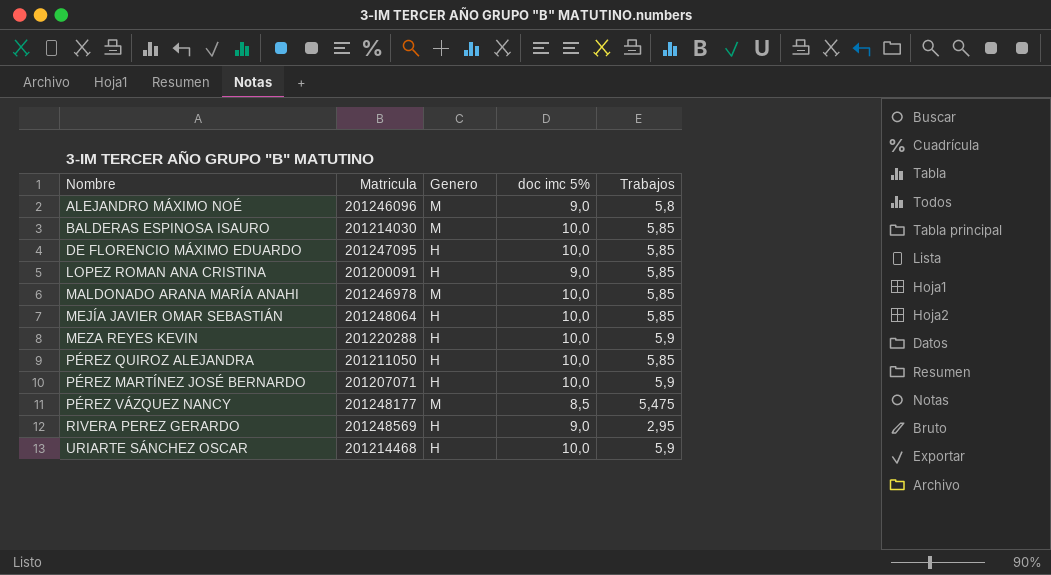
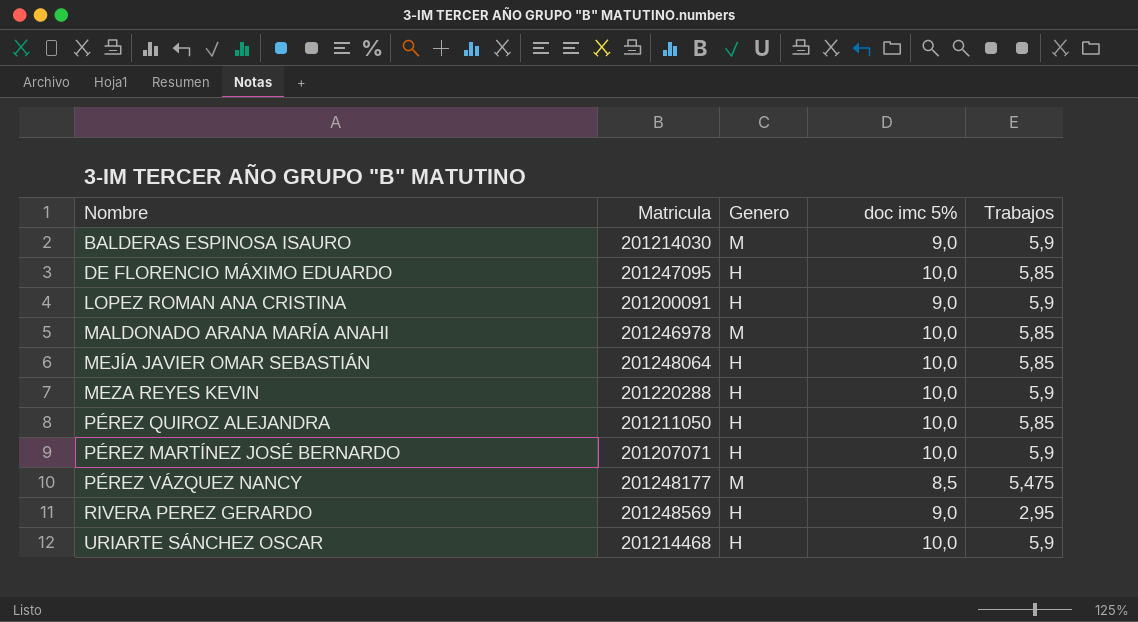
row ALEJANDRO MÁXIMO NOÉ: 201246096 | M | 9,0 | 5,8 -> none
BALDERAS ESPINOSA ISAURO | doc imc 5%: 10,0 -> 9,0
BALDERAS ESPINOSA ISAURO | Trabajos: 5,85 -> 5,9
LOPEZ ROMAN ANA CRISTINA | Trabajos: 5,85 -> 5,9

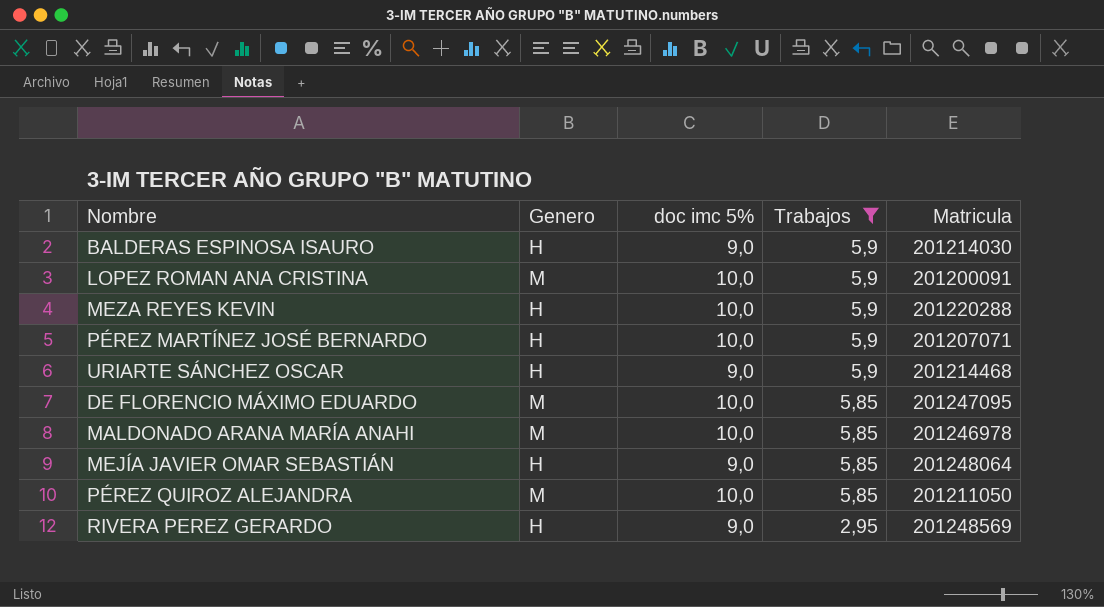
filter: none -> Trabajos != 5,475
row order: none -> Trabajos descending
column Matricula | position: 2 -> 5
BALDERAS ESPINOSA ISAURO | Genero: M -> H
LOPEZ ROMAN ANA CRISTINA | Genero: H -> M
LOPEZ ROMAN ANA CRISTINA | doc imc 5%: 9,0 -> 10,0
URIARTE SÁNCHEZ OSCAR | doc imc 5%: 10,0 -> 9,0
DE FLORENCIO MÁXIMO EDUARDO | Genero: H -> M
MEJÍA JAVIER OMAR SEBASTIÁN | doc imc 5%: 10,0 -> 9,0
PÉREZ QUIROZ ALEJANDRA | Genero: H -> M

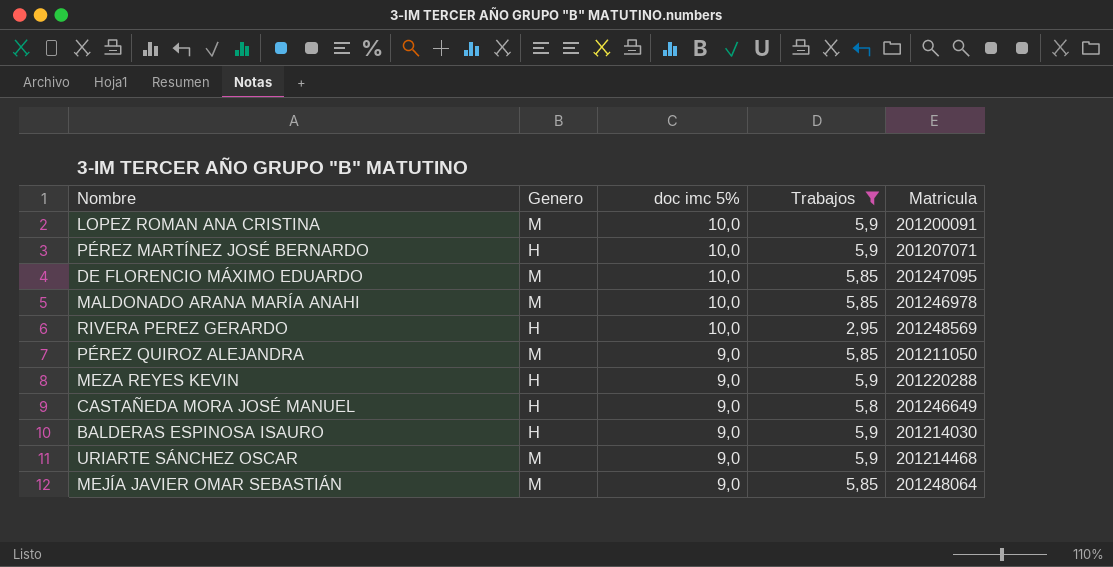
row order: Trabajos descending -> doc imc 5% descending
RIVERA PEREZ GERARDO | doc imc 5%: 9,0 -> 10,0
PÉREZ QUIROZ ALEJANDRA | doc imc 5%: 10,0 -> 9,0
MEZA REYES KEVIN | doc imc 5%: 10,0 -> 9,0
row CASTAÑEDA MORA JOSÉ MANUEL: none -> H | 9,0 | 5,8 | 201246649
URIARTE SÁNCHEZ OSCAR | Genero: H -> M
MEJÍA JAVIER OMAR SEBASTIÁN | Genero: H -> M

